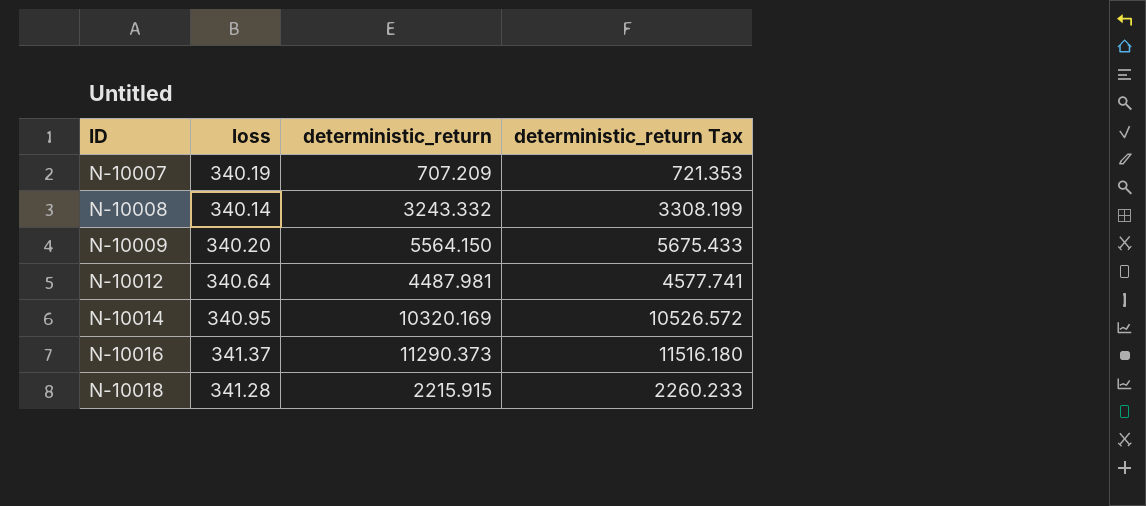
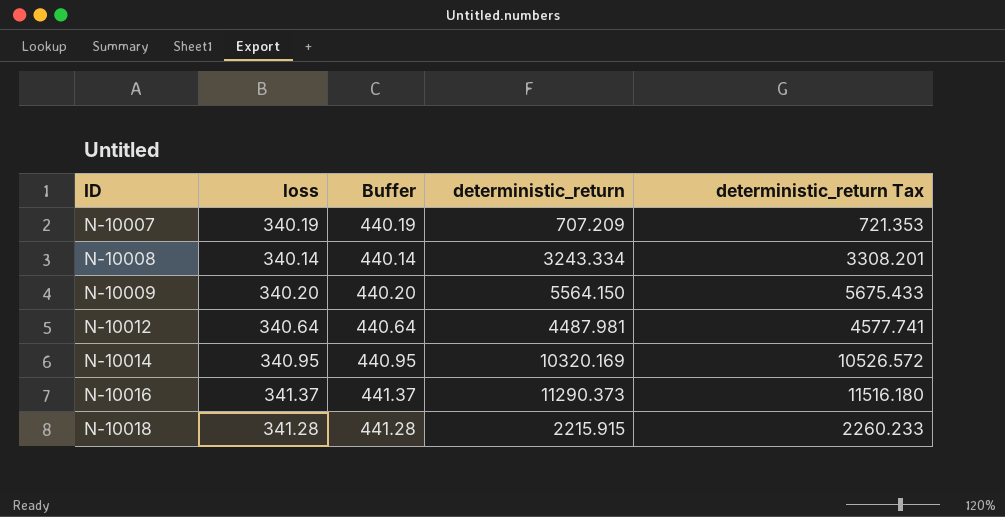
column Buffer | formula: none -> [loss] + 100
N-10008 | deterministic_return: 3243.332 -> 3243.334
N-10008 | deterministic_return Tax: 3308.199 -> 3308.201

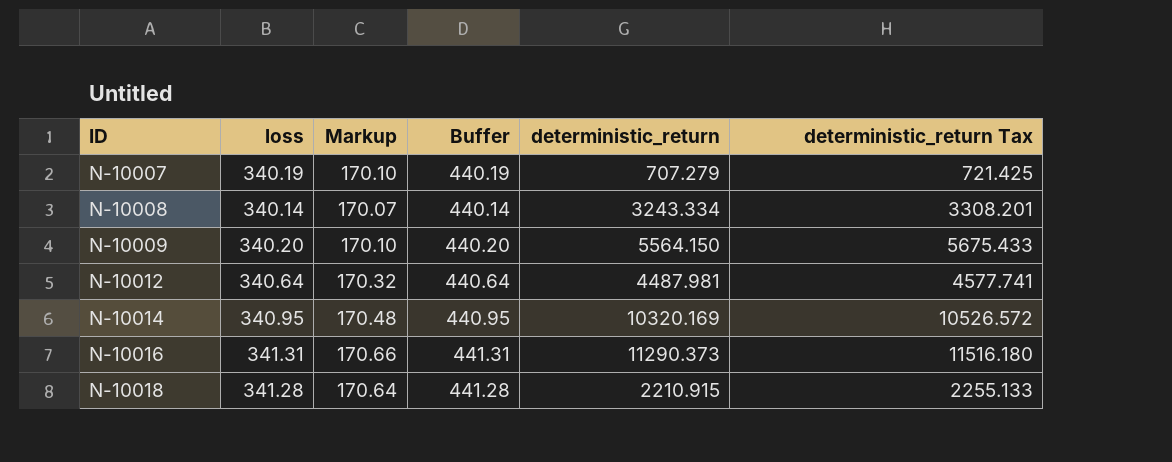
column Markup | formula: none -> [loss] * 0.5
N-10007 | deterministic_return: 707.209 -> 707.279
N-10007 | deterministic_return Tax: 721.353 -> 721.425
N-10016 | loss: 341.37 -> 341.31
N-10016 | Buffer: 441.37 -> 441.31
N-10018 | deterministic_return: 2215.915 -> 2210.915
N-10018 | deterministic_return Tax: 2260.233 -> 2255.133

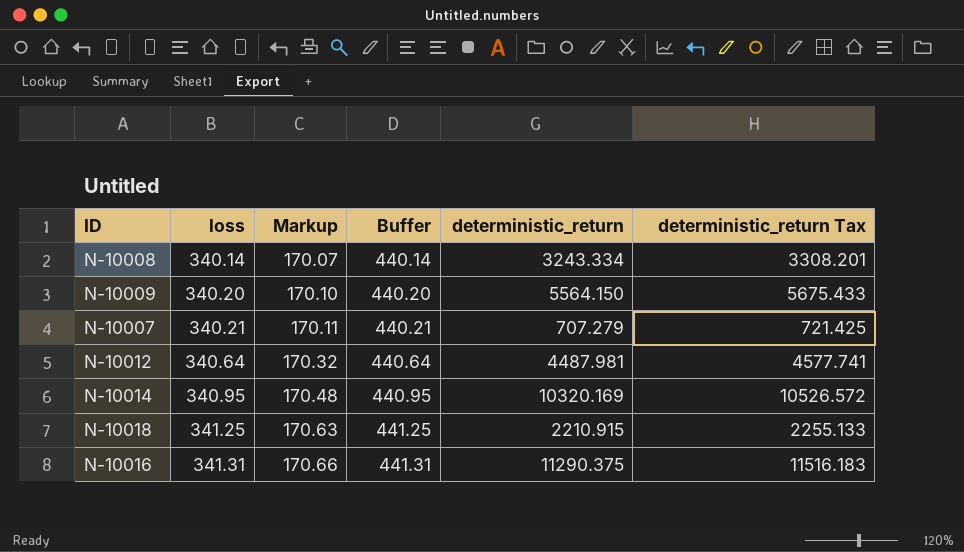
row order: ID ascending -> loss ascending
N-10007 | loss: 340.19 -> 340.21
N-10007 | Markup: 170.10 -> 170.11
N-10007 | Buffer: 440.19 -> 440.21
N-10018 | loss: 341.28 -> 341.25
N-10018 | Markup: 170.64 -> 170.63
N-10018 | Buffer: 441.28 -> 441.25
N-10016 | deterministic_return: 11290.373 -> 11290.375
N-10016 | deterministic_return Tax: 11516.180 -> 11516.183

